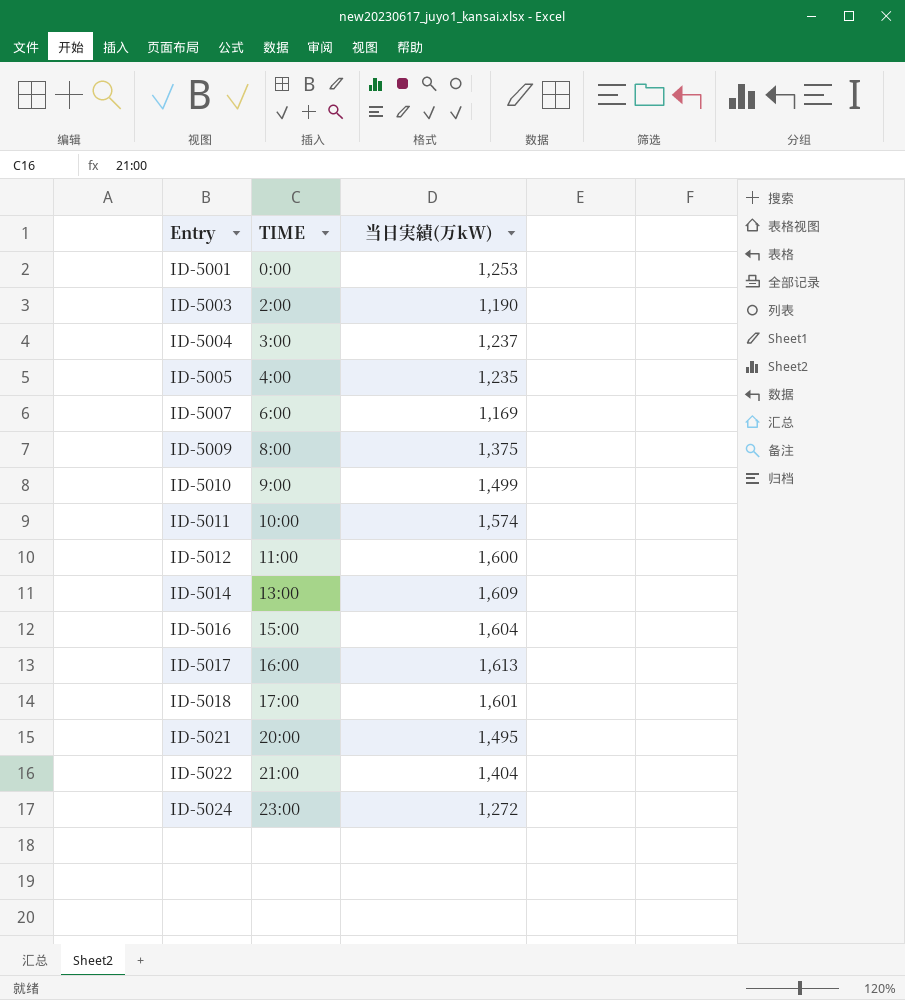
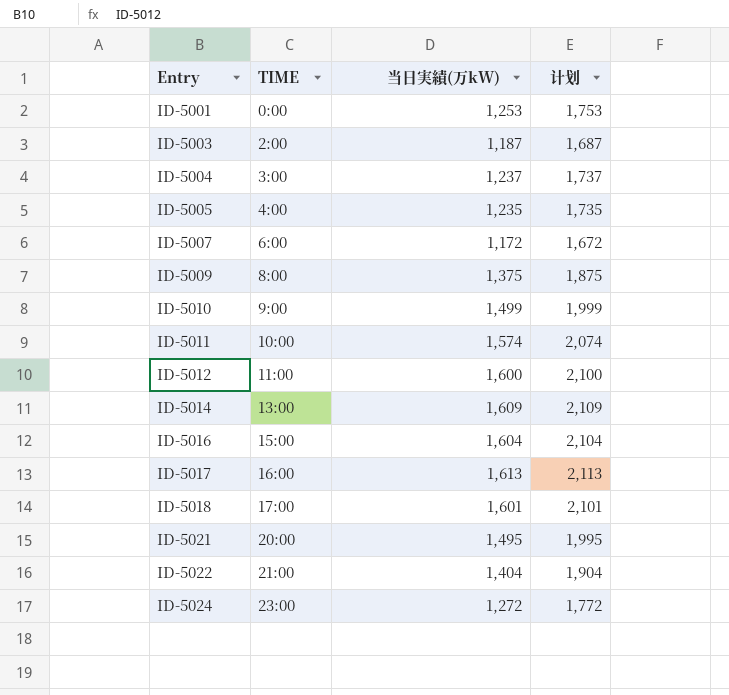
column 计划 | formula: none -> [当日実績(万kW)] + 500
ID-5003 | 当日実績(万kW): 1,190 -> 1,187
ID-5007 | 当日実績(万kW): 1,169 -> 1,172

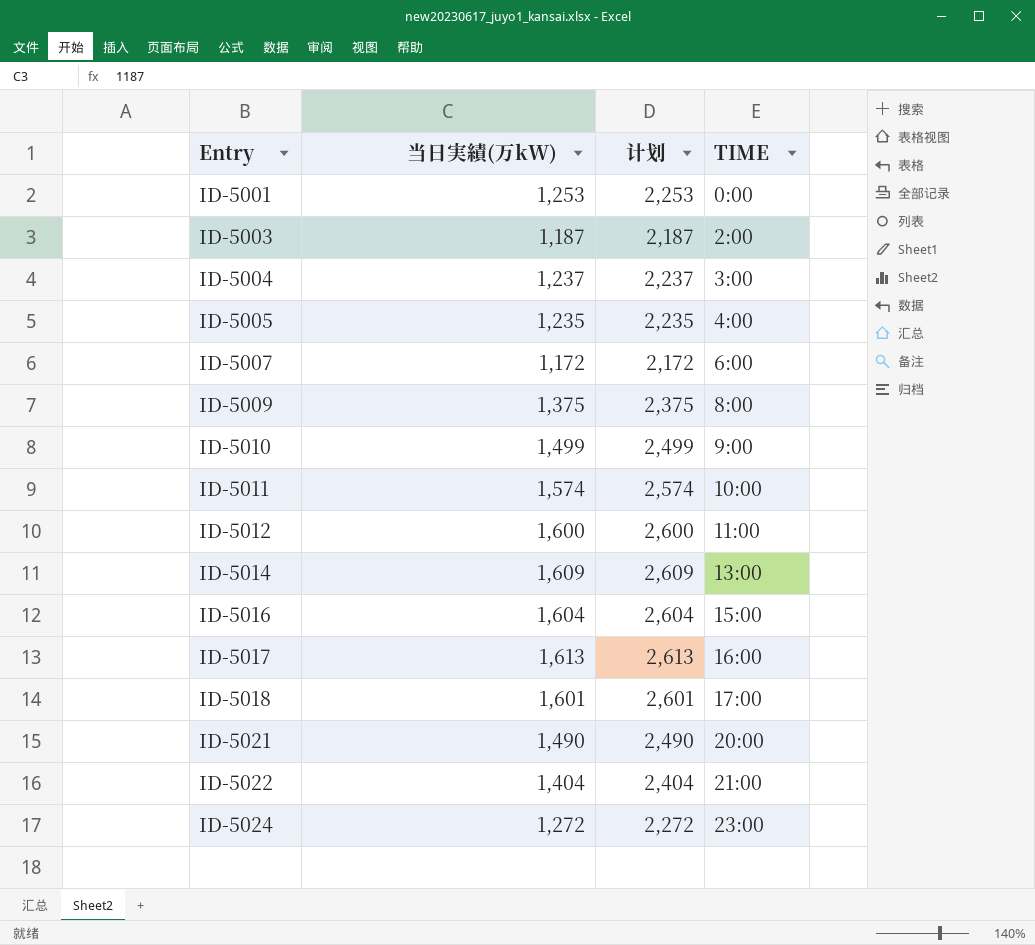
column 计划 | formula: [当日実績(万kW)] + 500 -> [当日実績(万kW)] + 1000
column TIME | position: 2 -> 4
ID-5021 | 当日実績(万kW): 1,495 -> 1,490

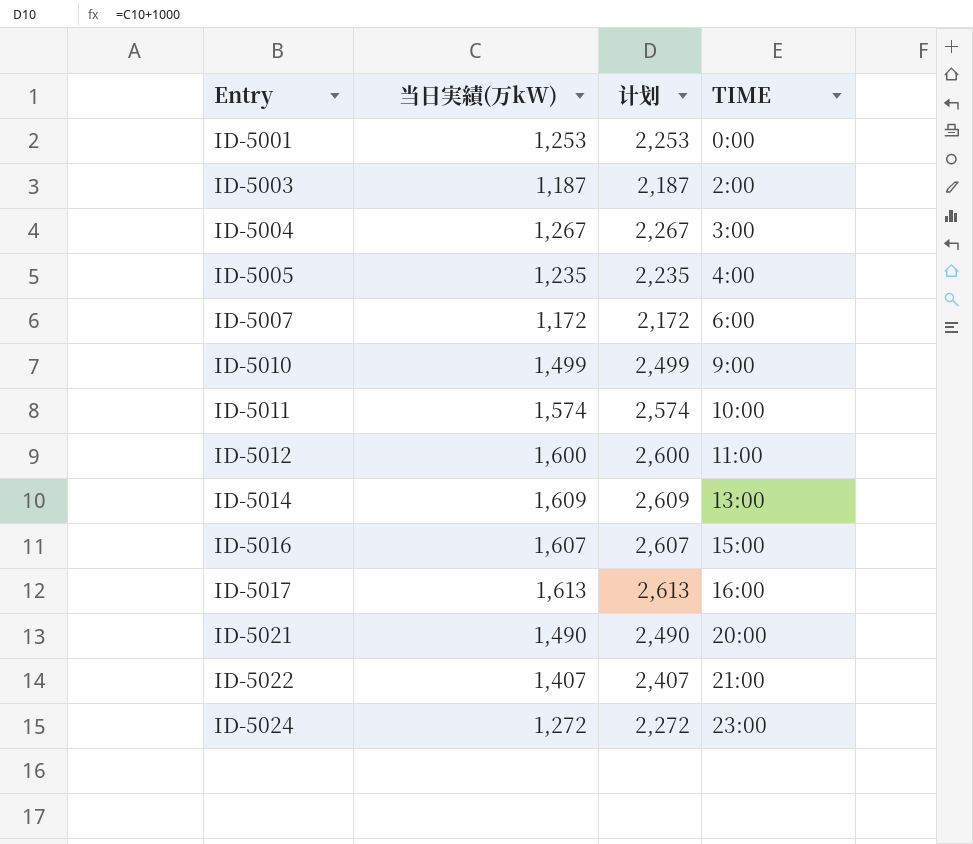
row ID-5009: 1,375 | 2,375 | 8:00 -> none
row ID-5018: 1,601 | 2,601 | 17:00 -> none
ID-5004 | 当日実績(万kW): 1,237 -> 1,267
ID-5004 | 计划: 2,237 -> 2,267
ID-5016 | 当日実績(万kW): 1,604 -> 1,607
ID-5016 | 计划: 2,604 -> 2,607
ID-5022 | 当日実績(万kW): 1,404 -> 1,407
ID-5022 | 计划: 2,404 -> 2,407

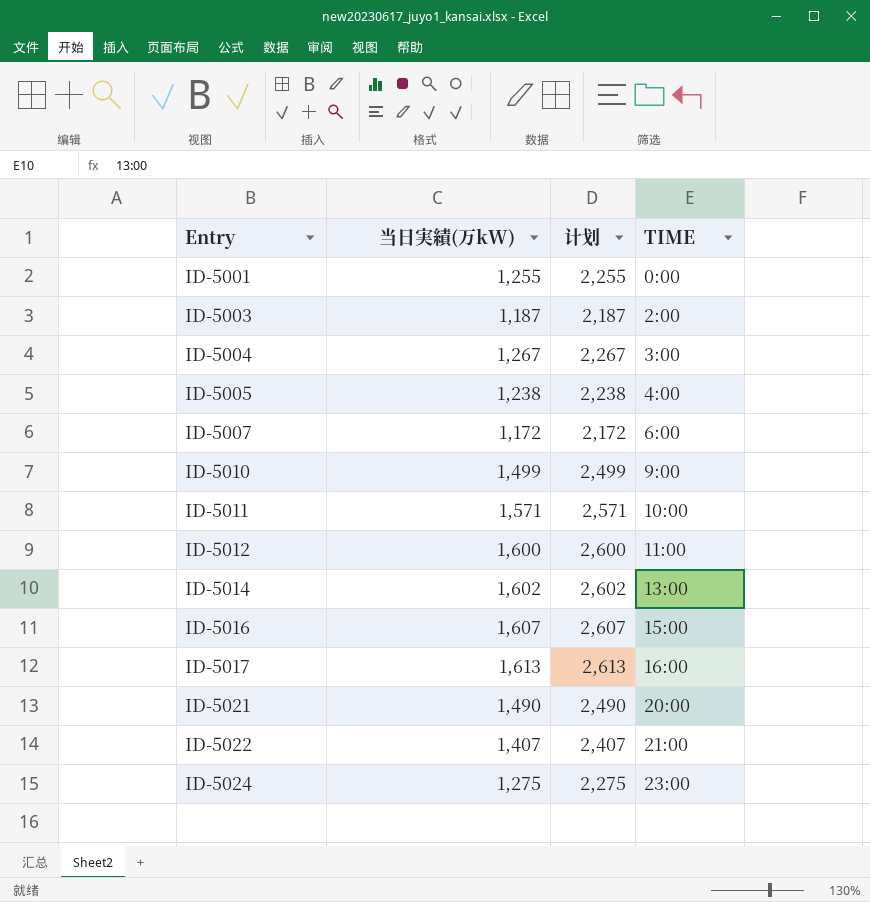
ID-5001 | 当日実績(万kW): 1,253 -> 1,255
ID-5001 | 计划: 2,253 -> 2,255
ID-5005 | 当日実績(万kW): 1,235 -> 1,238
ID-5005 | 计划: 2,235 -> 2,238
ID-5011 | 当日実績(万kW): 1,574 -> 1,571
ID-5011 | 计划: 2,574 -> 2,571
ID-5014 | 当日実績(万kW): 1,609 -> 1,602
ID-5014 | 计划: 2,609 -> 2,602
ID-5024 | 当日実績(万kW): 1,272 -> 1,275
ID-5024 | 计划: 2,272 -> 2,275

